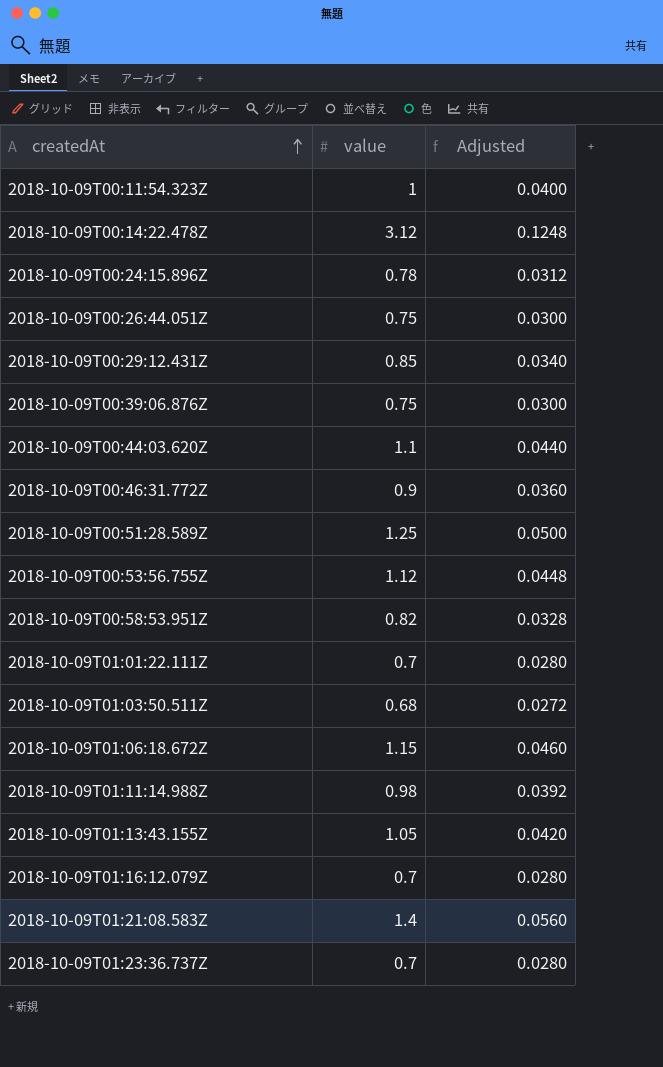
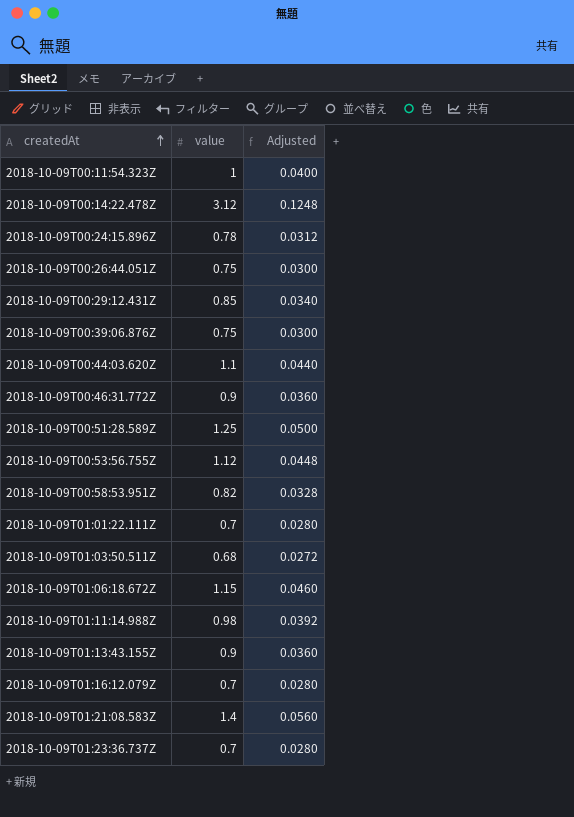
2018-10-09T01:13:43.155Z | value: 1.05 -> 0.9
2018-10-09T01:13:43.155Z | Adjusted: 0.0420 -> 0.0360

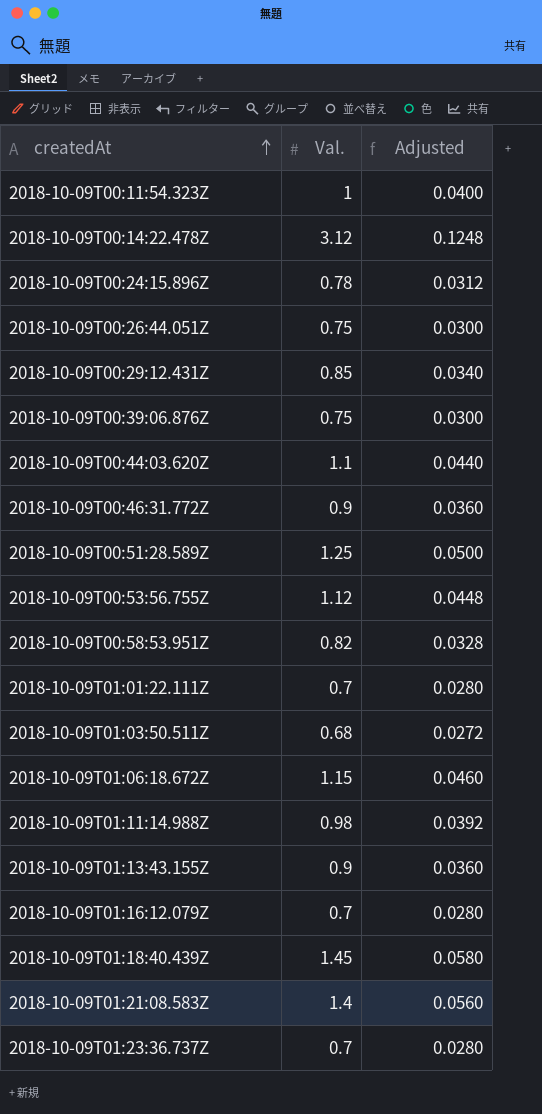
column name: value -> Val.
row 2018-10-09T01:18:40.439Z: none -> 1.45 | 0.0580

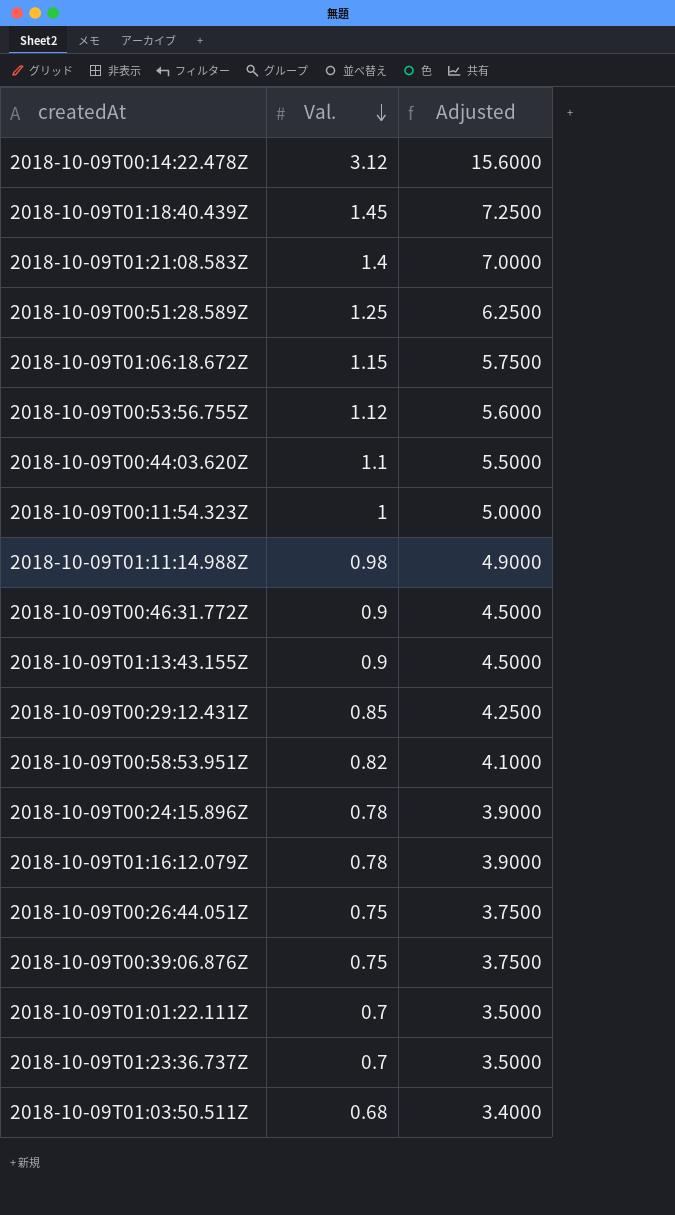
row order: createdAt ascending -> Val. descending
column Adjusted | formula: [Val.] * 0.04 -> [Val.] * 5
2018-10-09T01:16:12.079Z | Val.: 0.7 -> 0.78

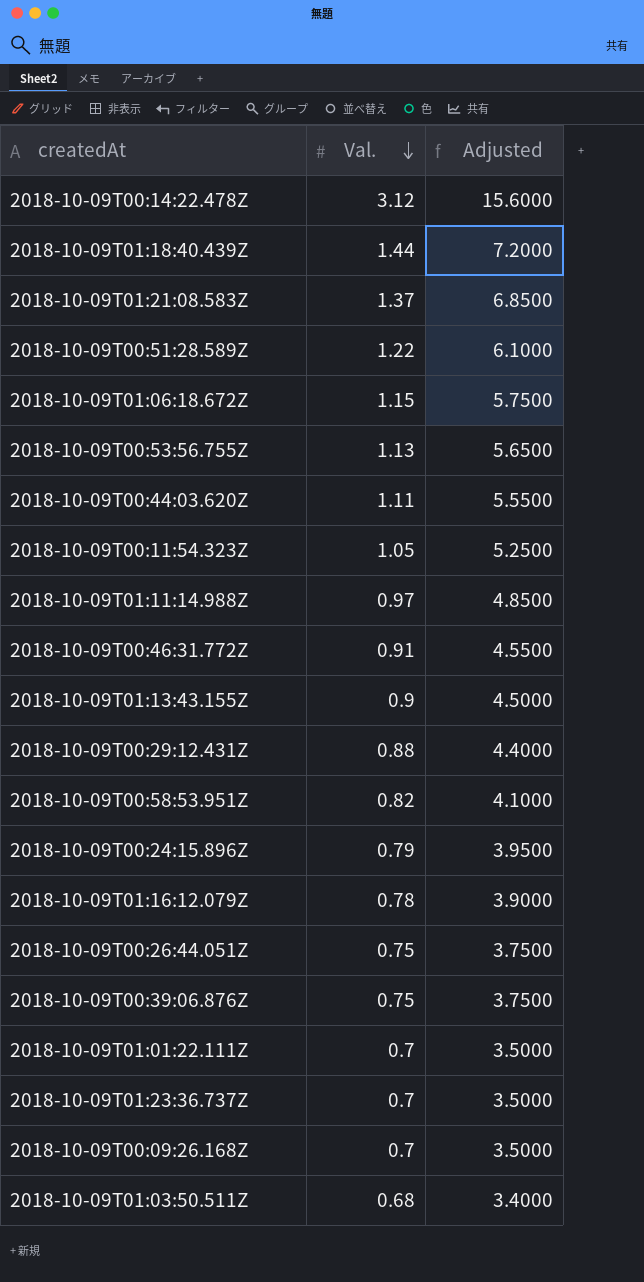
2018-10-09T01:18:40.439Z | Val.: 1.45 -> 1.44
2018-10-09T01:18:40.439Z | Adjusted: 7.2500 -> 7.2000
2018-10-09T01:21:08.583Z | Val.: 1.4 -> 1.37
2018-10-09T01:21:08.583Z | Adjusted: 7.0000 -> 6.8500
2018-10-09T00:51:28.589Z | Val.: 1.25 -> 1.22
2018-10-09T00:51:28.589Z | Adjusted: 6.2500 -> 6.1000
2018-10-09T00:53:56.755Z | Val.: 1.12 -> 1.13
2018-10-09T00:53:56.755Z | Adjusted: 5.6000 -> 5.6500
2018-10-09T00:44:03.620Z | Val.: 1.1 -> 1.11
2018-10-09T00:44:03.620Z | Adjusted: 5.5000 -> 5.5500
2018-10-09T00:11:54.323Z | Val.: 1 -> 1.05
2018-10-09T00:11:54.323Z | Adjusted: 5.0000 -> 5.2500
2018-10-09T01:11:14.988Z | Val.: 0.98 -> 0.97
2018-10-09T01:11:14.988Z | Adjusted: 4.9000 -> 4.8500
2018-10-09T00:46:31.772Z | Val.: 0.9 -> 0.91
2018-10-09T00:46:31.772Z | Adjusted: 4.5000 -> 4.5500
2018-10-09T00:29:12.431Z | Val.: 0.85 -> 0.88
2018-10-09T00:29:12.431Z | Adjusted: 4.2500 -> 4.4000
2018-10-09T00:24:15.896Z | Val.: 0.78 -> 0.79
2018-10-09T00:24:15.896Z | Adjusted: 3.9000 -> 3.9500
row 2018-10-09T00:09:26.168Z: none -> 0.7 | 3.5000

